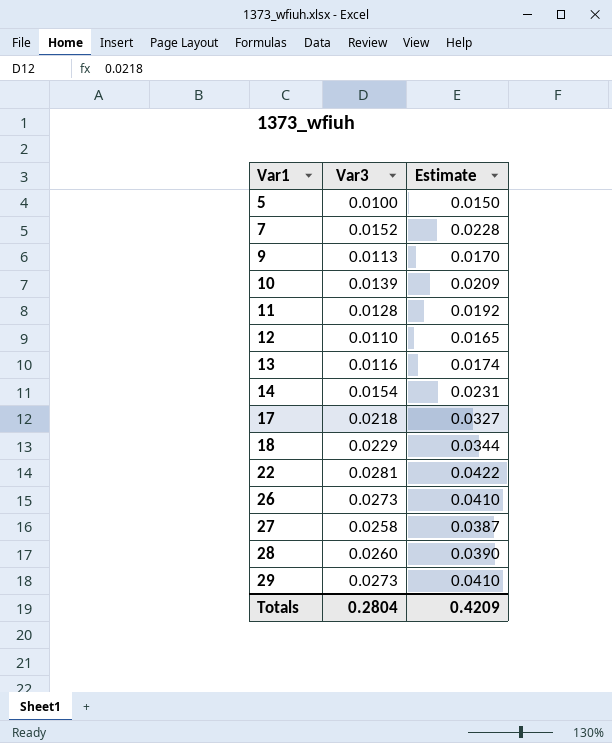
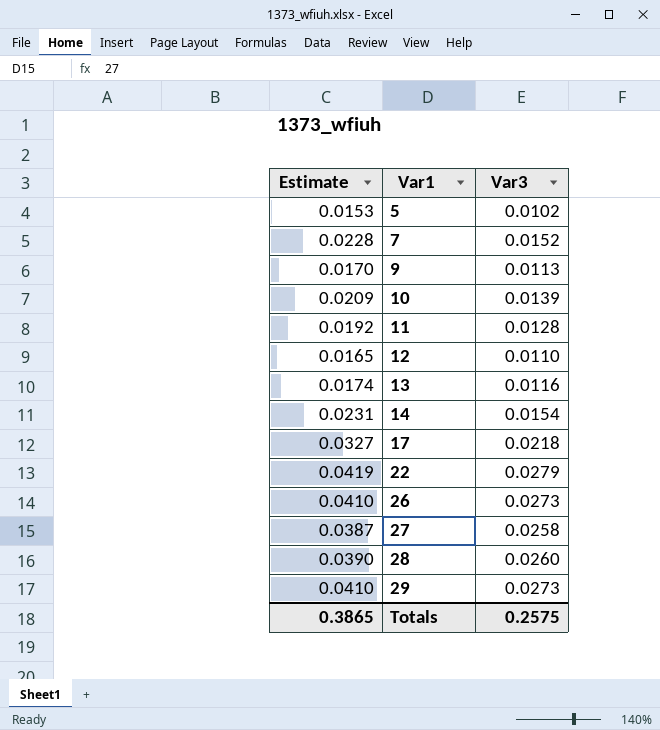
column Estimate | position: 3 -> 1
row 18: 0.0229 | 0.0344 -> none
5 | Estimate: 0.0150 -> 0.0153
5 | Var3: 0.0100 -> 0.0102
22 | Estimate: 0.0422 -> 0.0419
22 | Var3: 0.0281 -> 0.0279
Totals | Estimate: 0.4209 -> 0.3865
Totals | Var3: 0.2804 -> 0.2575

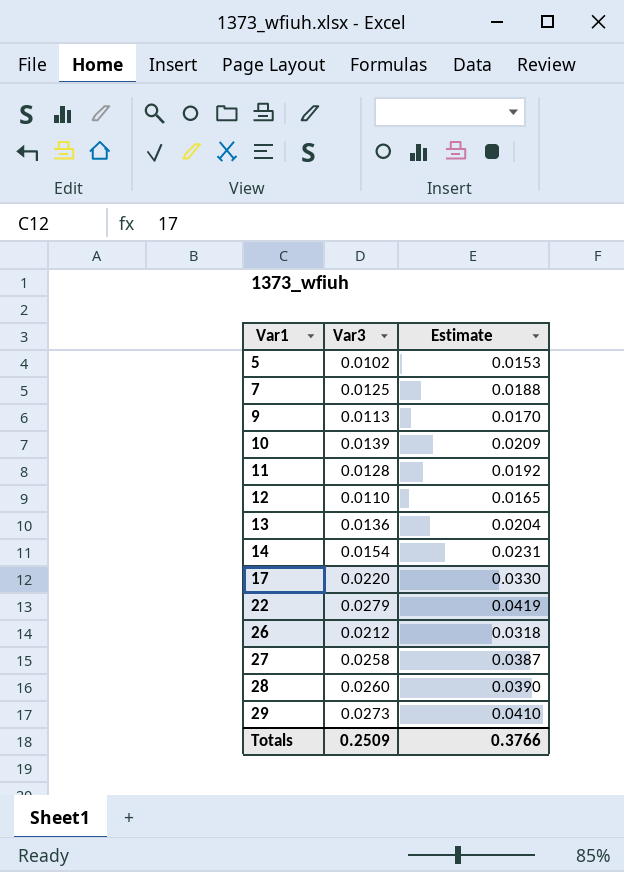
column Estimate | position: 1 -> 3
7 | Var3: 0.0152 -> 0.0125
7 | Estimate: 0.0228 -> 0.0188
13 | Var3: 0.0116 -> 0.0136
13 | Estimate: 0.0174 -> 0.0204
17 | Var3: 0.0218 -> 0.0220
17 | Estimate: 0.0327 -> 0.0330
26 | Var3: 0.0273 -> 0.0212
26 | Estimate: 0.0410 -> 0.0318
Totals | Var3: 0.2575 -> 0.2509
Totals | Estimate: 0.3865 -> 0.3766

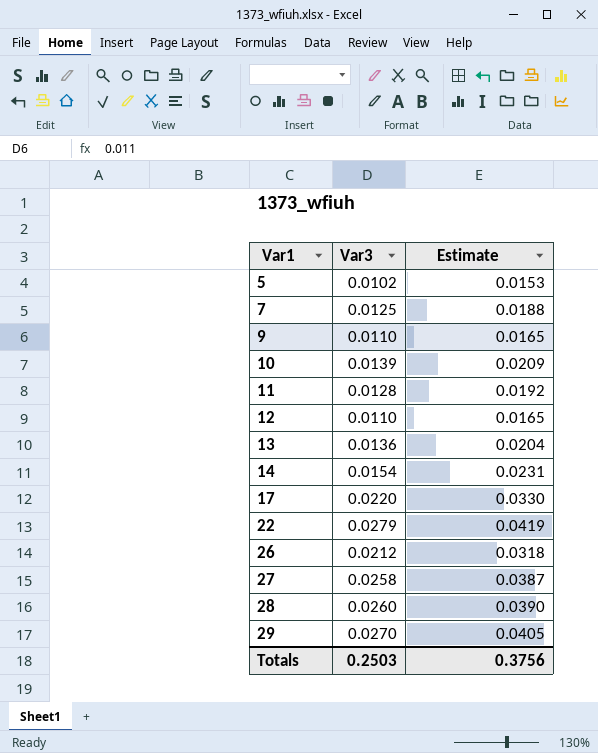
9 | Var3: 0.0113 -> 0.0110
9 | Estimate: 0.0170 -> 0.0165
29 | Var3: 0.0273 -> 0.0270
29 | Estimate: 0.0410 -> 0.0405
Totals | Var3: 0.2509 -> 0.2503
Totals | Estimate: 0.3766 -> 0.3756

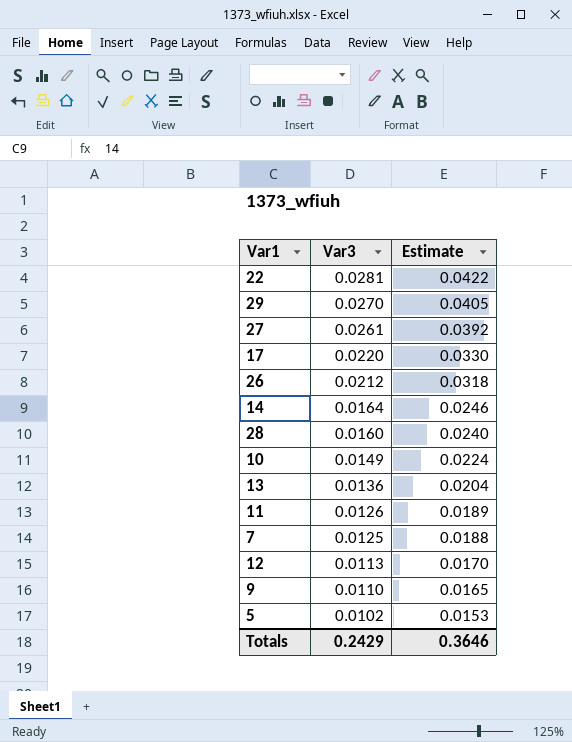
row order: Var1 ascending -> Var3 descending
22 | Var3: 0.0279 -> 0.0281
22 | Estimate: 0.0419 -> 0.0422
27 | Var3: 0.0258 -> 0.0261
27 | Estimate: 0.0387 -> 0.0392
14 | Var3: 0.0154 -> 0.0164
14 | Estimate: 0.0231 -> 0.0246
28 | Var3: 0.0260 -> 0.0160
28 | Estimate: 0.0390 -> 0.0240
10 | Var3: 0.0139 -> 0.0149
10 | Estimate: 0.0209 -> 0.0224
11 | Var3: 0.0128 -> 0.0126
11 | Estimate: 0.0192 -> 0.0189
12 | Var3: 0.0110 -> 0.0113
12 | Estimate: 0.0165 -> 0.0170
Totals | Var3: 0.2503 -> 0.2429
Totals | Estimate: 0.3756 -> 0.3646

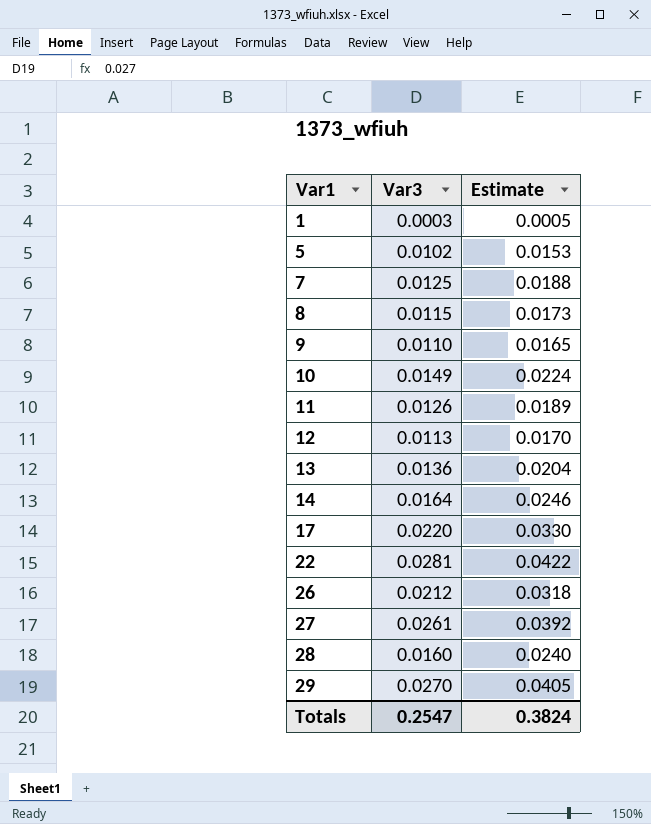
row order: Var3 descending -> Var1 ascending
row 1: none -> 0.0003 | 0.0005
row 8: none -> 0.0115 | 0.0173
Totals | Var3: 0.2429 -> 0.2547
Totals | Estimate: 0.3646 -> 0.3824

